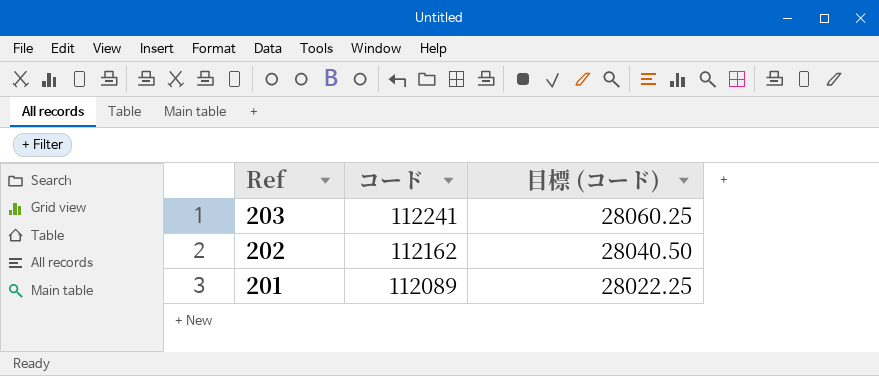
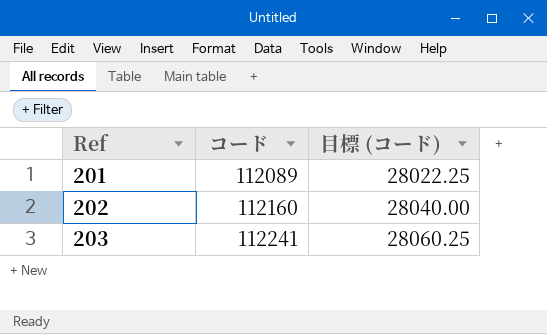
row order: Ref descending -> Ref ascending
202 | コード: 112162 -> 112160
202 | 目標 (コード): 28040.50 -> 28040.00

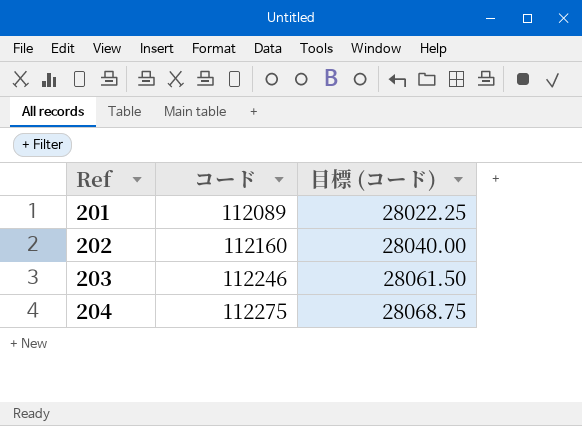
203 | コード: 112241 -> 112246
203 | 目標 (コード): 28060.25 -> 28061.50
row 204: none -> 112275 | 28068.75

